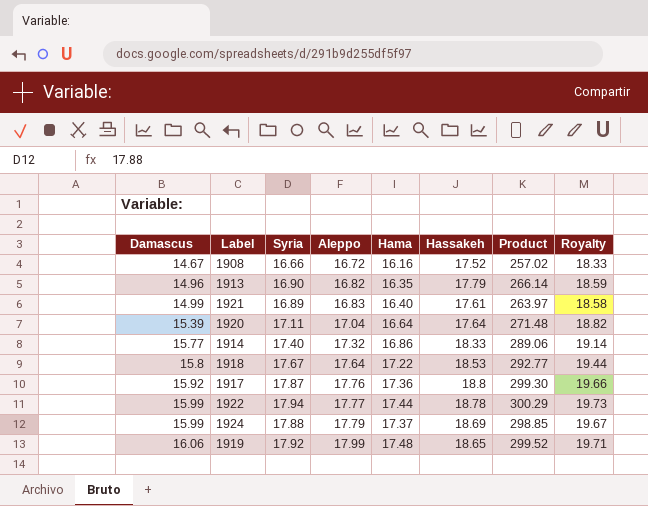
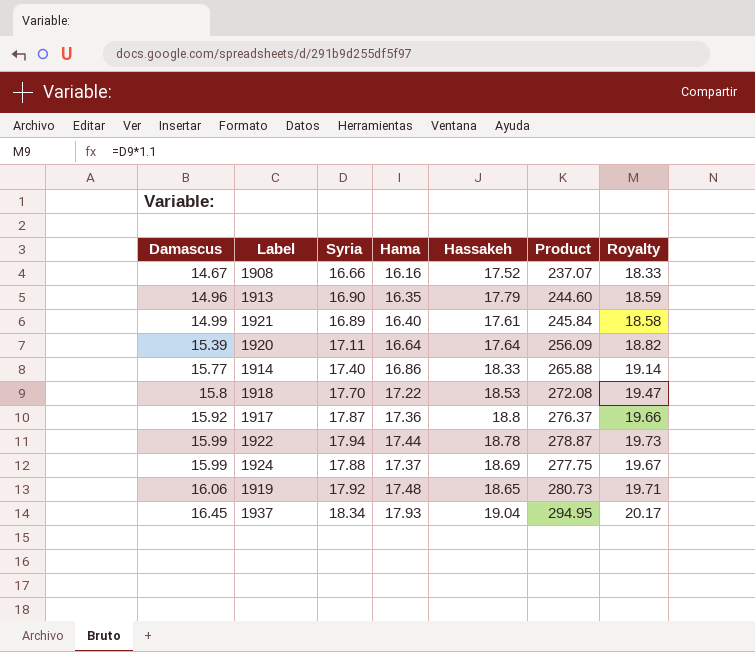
column Aleppo | position: 4 -> none
column Product | formula: [Damascus] * [Hassakeh] -> [Damascus] * [Hama]
1918 | Syria: 17.67 -> 17.70
1918 | Royalty: 19.44 -> 19.47
row 1937: none -> 16.45 | 18.34 | 17.93 | 19.04 | 294.95 | 20.17

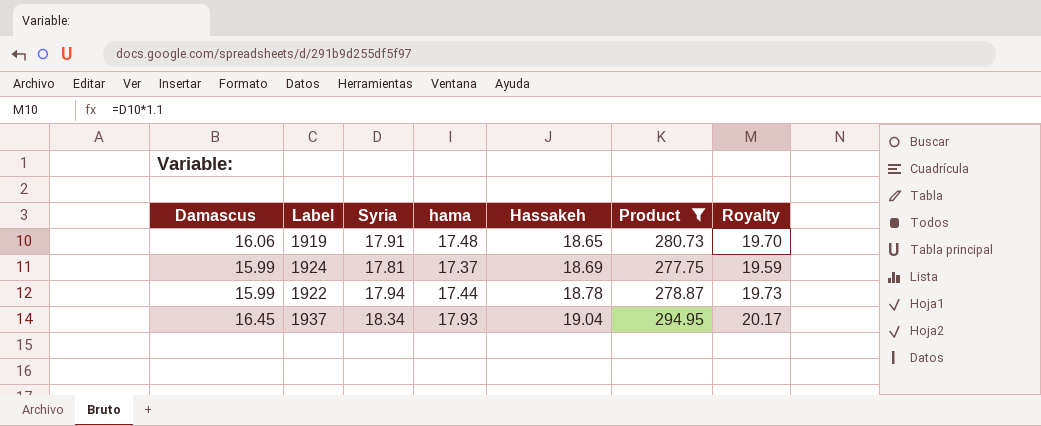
filter: none -> Product >= 277.75
row order: Damascus ascending -> Hassakeh ascending
column name: Hama -> hama
1919 | Syria: 17.92 -> 17.91
1919 | Royalty: 19.71 -> 19.70
1924 | Syria: 17.88 -> 17.81
1924 | Royalty: 19.67 -> 19.59

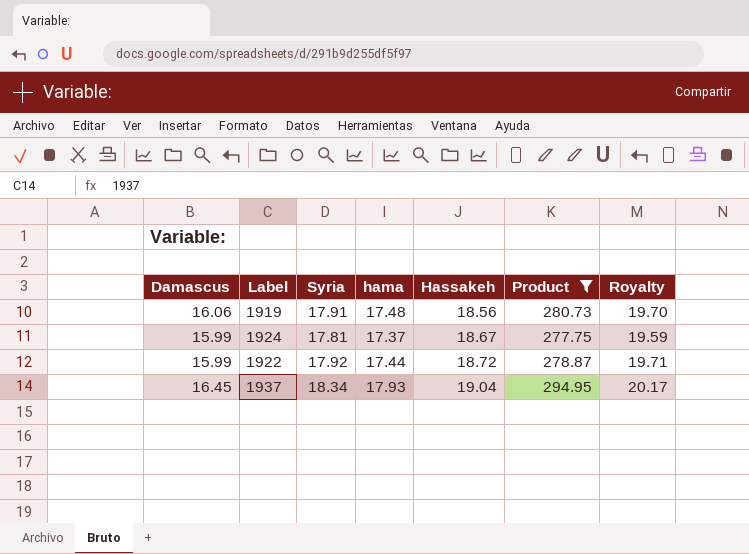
1919 | Hassakeh: 18.65 -> 18.56
1924 | Hassakeh: 18.69 -> 18.67
1922 | Syria: 17.94 -> 17.92
1922 | Hassakeh: 18.78 -> 18.72
1922 | Royalty: 19.73 -> 19.71

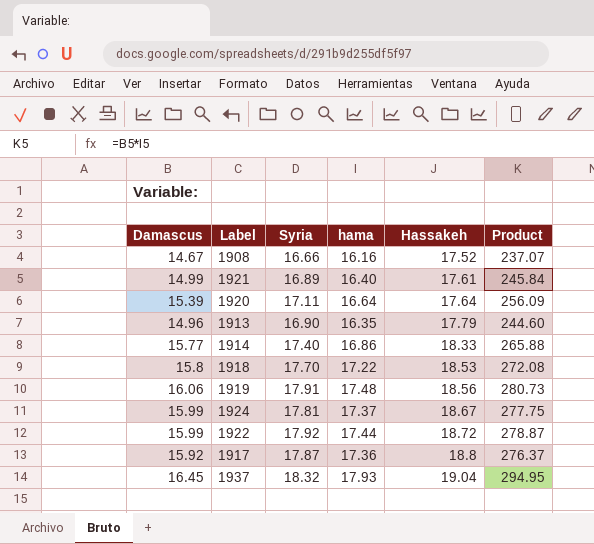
filter: Product >= 277.75 -> none
column Royalty | formula: [Syria] * 1.1 -> none
1937 | Syria: 18.34 -> 18.32

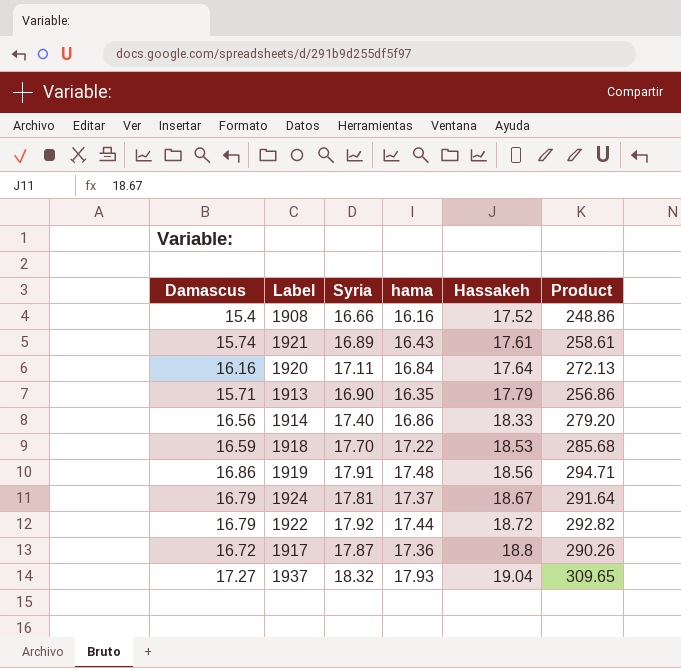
1908 | Damascus: 14.67 -> 15.4
1908 | Product: 237.07 -> 248.86
1921 | Damascus: 14.99 -> 15.74
1921 | hama: 16.40 -> 16.43
1921 | Product: 245.84 -> 258.61
1920 | Damascus: 15.39 -> 16.16
1920 | hama: 16.64 -> 16.84
1920 | Product: 256.09 -> 272.13
1913 | Damascus: 14.96 -> 15.71
1913 | Product: 244.60 -> 256.86
1914 | Damascus: 15.77 -> 16.56
1914 | Product: 265.88 -> 279.20
1918 | Damascus: 15.8 -> 16.59
1918 | Product: 272.08 -> 285.68
1919 | Damascus: 16.06 -> 16.86
1919 | Product: 280.73 -> 294.71
1924 | Damascus: 15.99 -> 16.79
1924 | Product: 277.75 -> 291.64
1922 | Damascus: 15.99 -> 16.79
1922 | Product: 278.87 -> 292.82
1917 | Damascus: 15.92 -> 16.72
1917 | Product: 276.37 -> 290.26
1937 | Damascus: 16.45 -> 17.27
1937 | Product: 294.95 -> 309.65

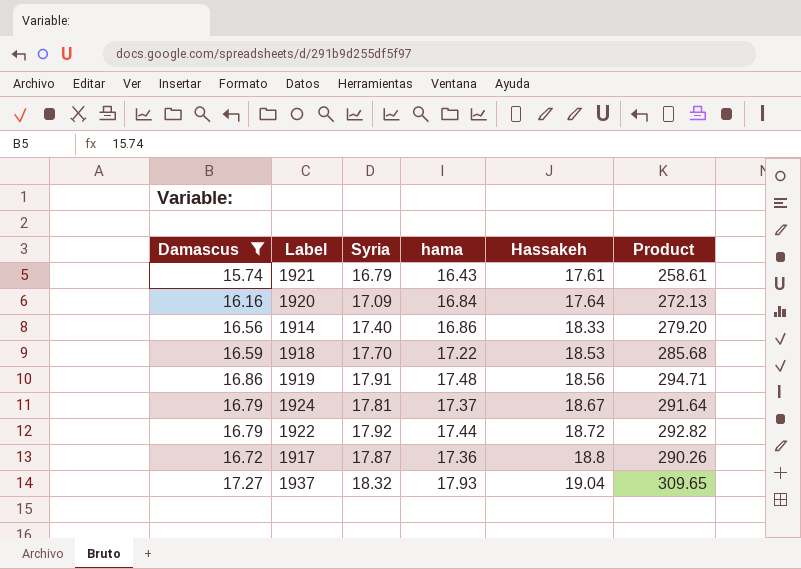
filter: none -> Damascus >= 15.74
1921 | Syria: 16.89 -> 16.79
1920 | Syria: 17.11 -> 17.09

